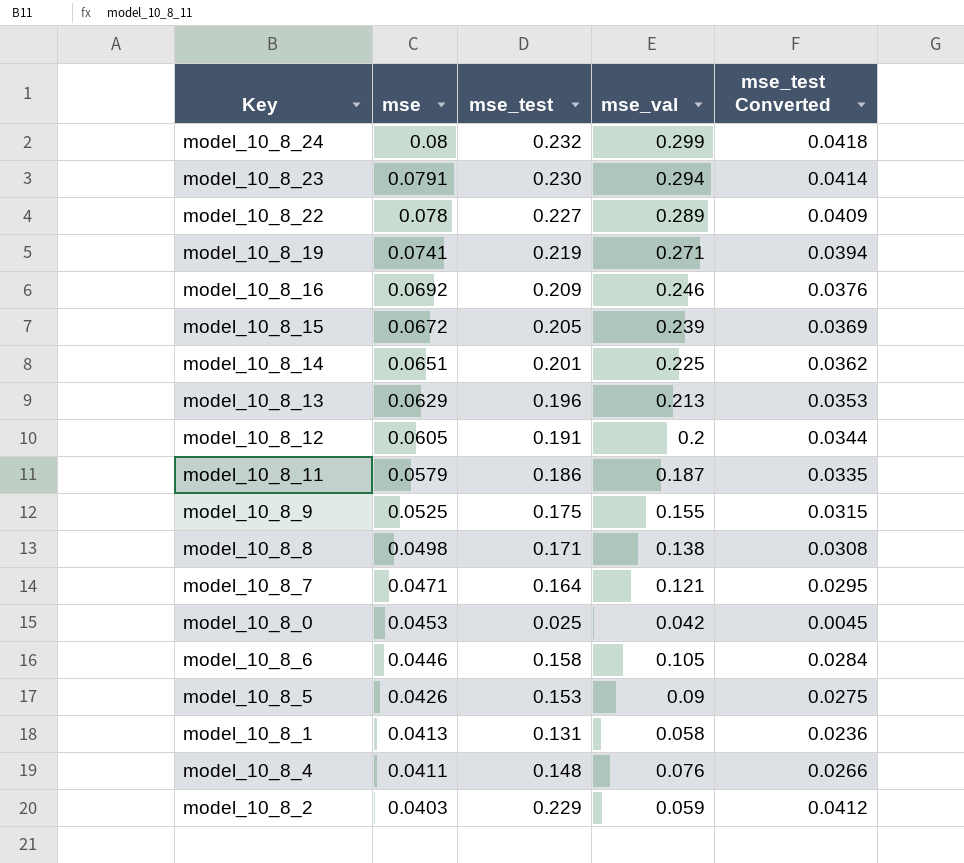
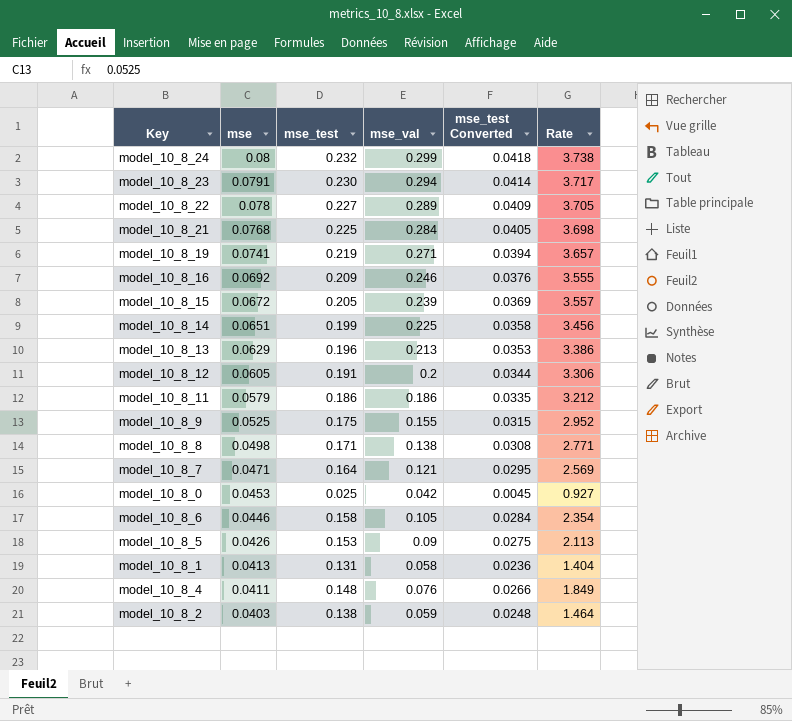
column Rate | formula: none -> [mse_val] / [mse]
row model_10_8_21: none -> 0.0768 | 0.225 | 0.284 | 0.0405 | 3.698
model_10_8_14 | mse_test: 0.201 -> 0.199
model_10_8_14 | mse_test Converted: 0.0362 -> 0.0358
model_10_8_11 | mse_val: 0.187 -> 0.186
model_10_8_2 | mse_test: 0.229 -> 0.138
model_10_8_2 | mse_test Converted: 0.0412 -> 0.0248

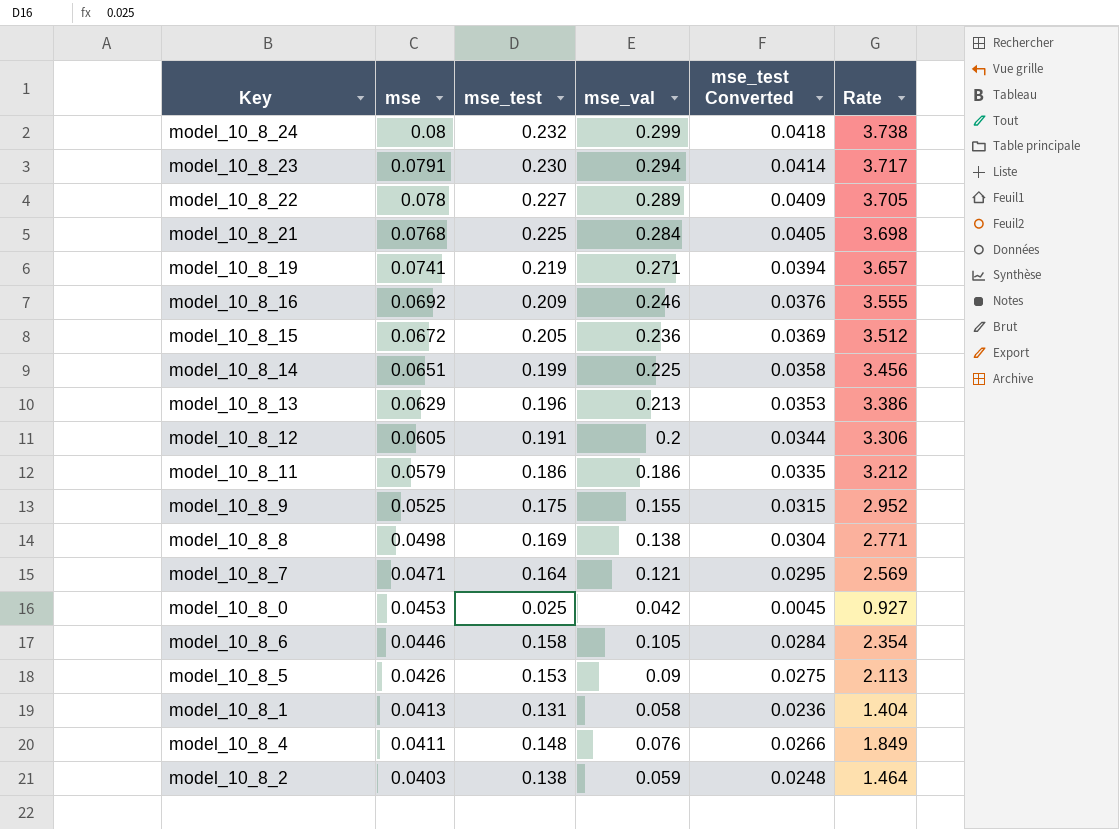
model_10_8_15 | mse_val: 0.239 -> 0.236
model_10_8_15 | Rate: 3.557 -> 3.512
model_10_8_8 | mse_test: 0.171 -> 0.169
model_10_8_8 | mse_test Converted: 0.0308 -> 0.0304

